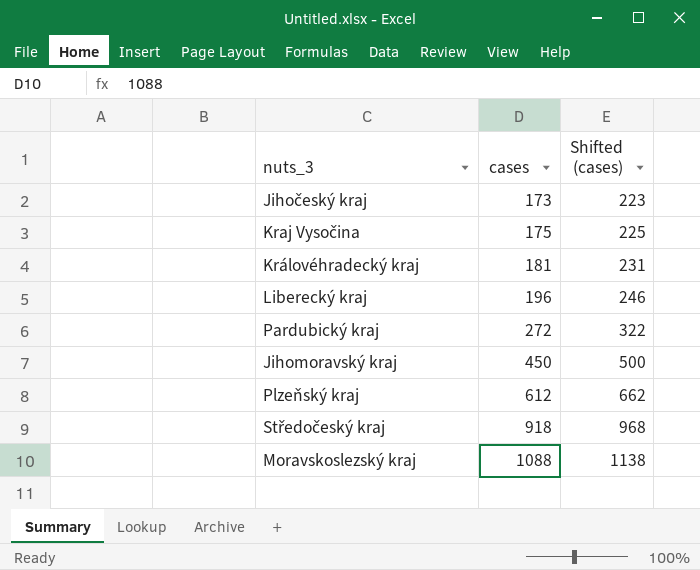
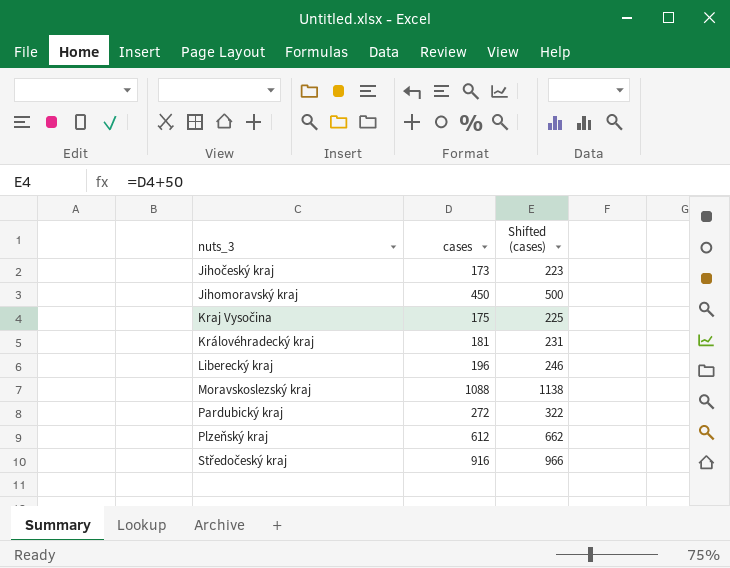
row order: cases ascending -> nuts_3 ascending
Středočeský kraj | cases: 918 -> 916
Středočeský kraj | Shifted (cases): 968 -> 966

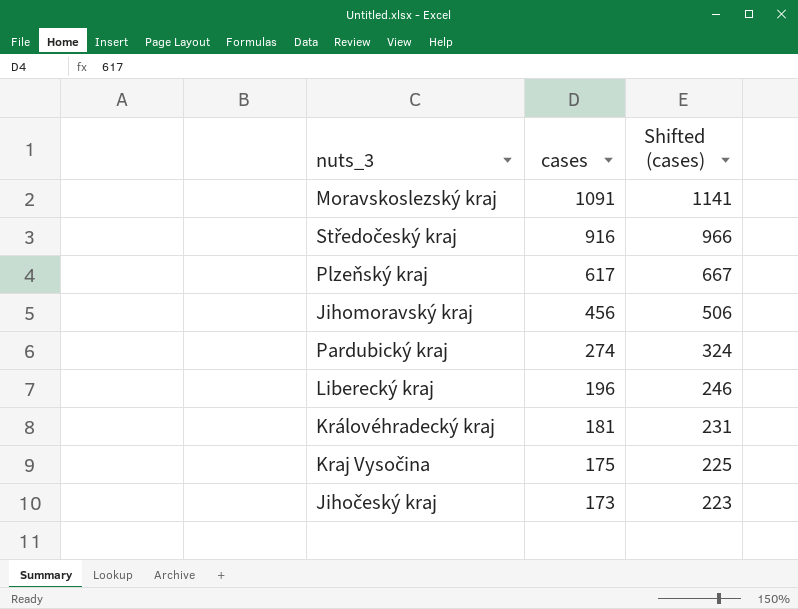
row order: nuts_3 ascending -> cases descending
Moravskoslezský kraj | cases: 1088 -> 1091
Moravskoslezský kraj | Shifted (cases): 1138 -> 1141
Plzeňský kraj | cases: 612 -> 617
Plzeňský kraj | Shifted (cases): 662 -> 667
Jihomoravský kraj | cases: 450 -> 456
Jihomoravský kraj | Shifted (cases): 500 -> 506
Pardubický kraj | cases: 272 -> 274
Pardubický kraj | Shifted (cases): 322 -> 324

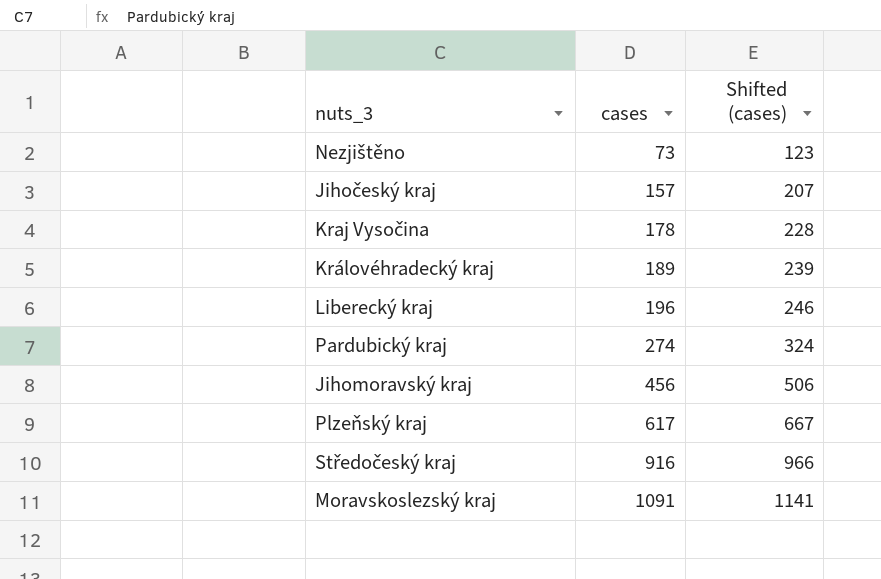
row order: cases descending -> cases ascending
row Nezjištěno: none -> 73 | 123
Jihočeský kraj | cases: 173 -> 157
Jihočeský kraj | Shifted (cases): 223 -> 207
Kraj Vysočina | cases: 175 -> 178
Kraj Vysočina | Shifted (cases): 225 -> 228
Královéhradecký kraj | cases: 181 -> 189
Královéhradecký kraj | Shifted (cases): 231 -> 239

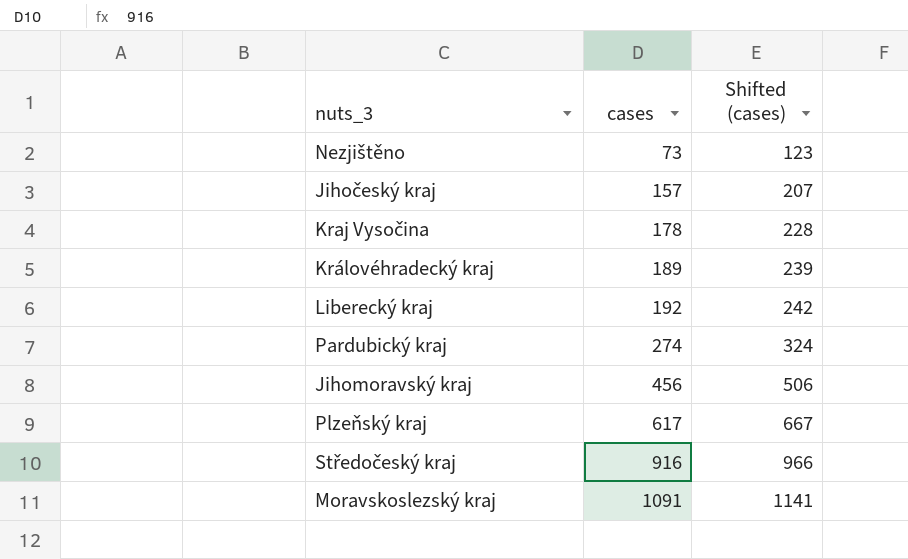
Liberecký kraj | cases: 196 -> 192
Liberecký kraj | Shifted (cases): 246 -> 242

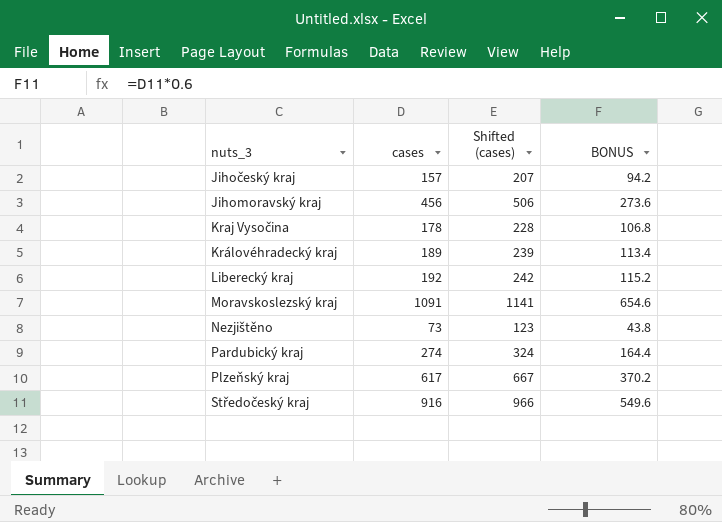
row order: cases ascending -> nuts_3 ascending
column BONUS | formula: none -> [cases] * 0.6

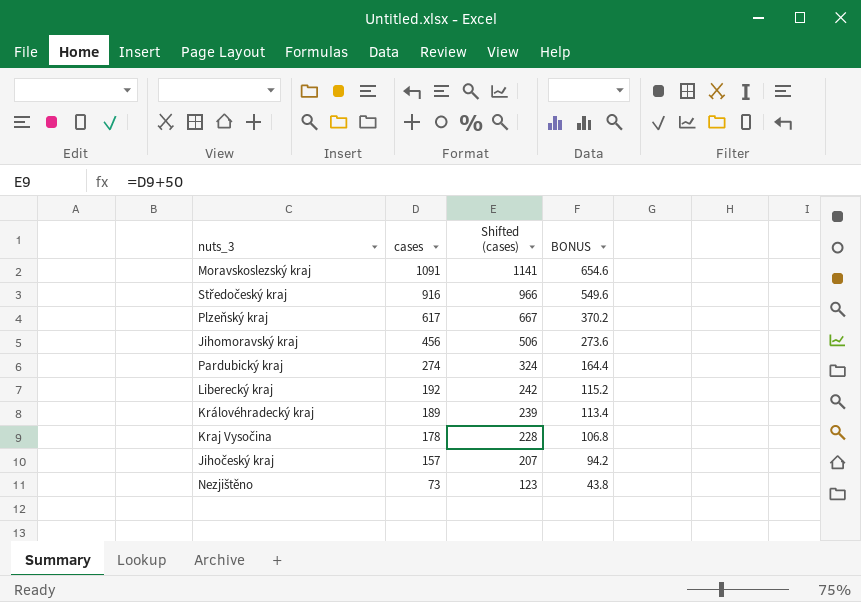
row order: nuts_3 ascending -> cases descending

